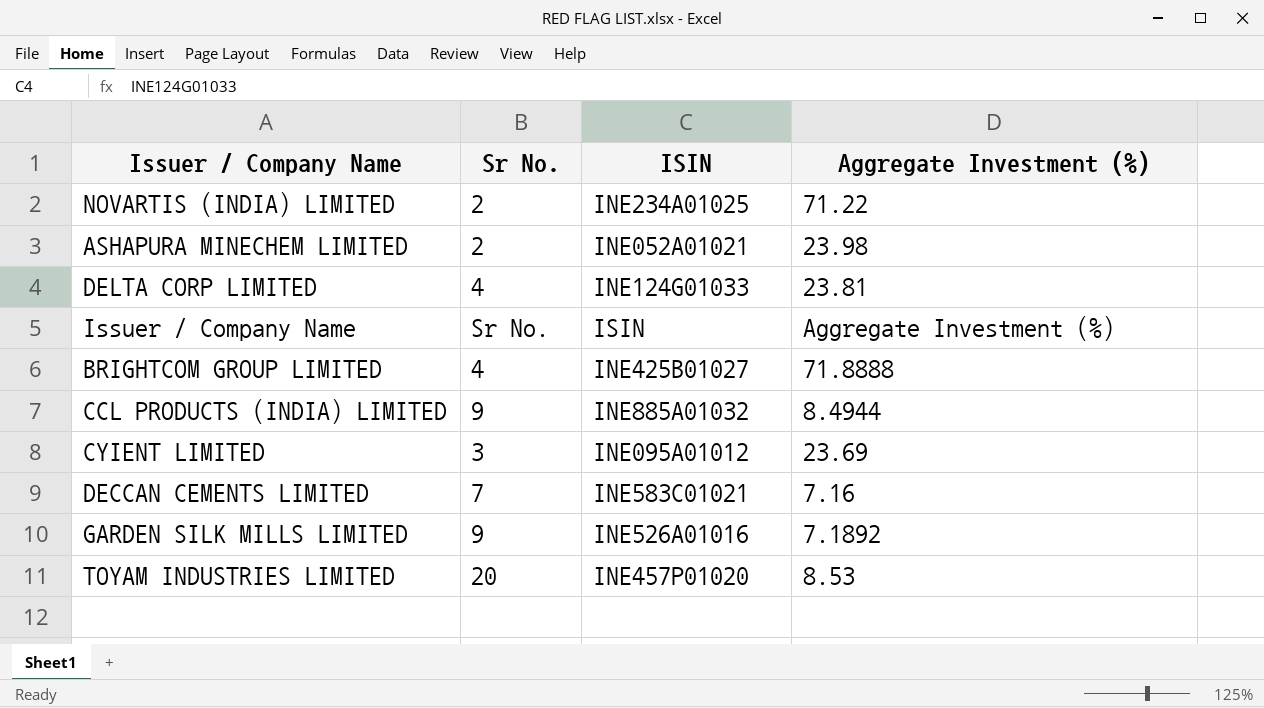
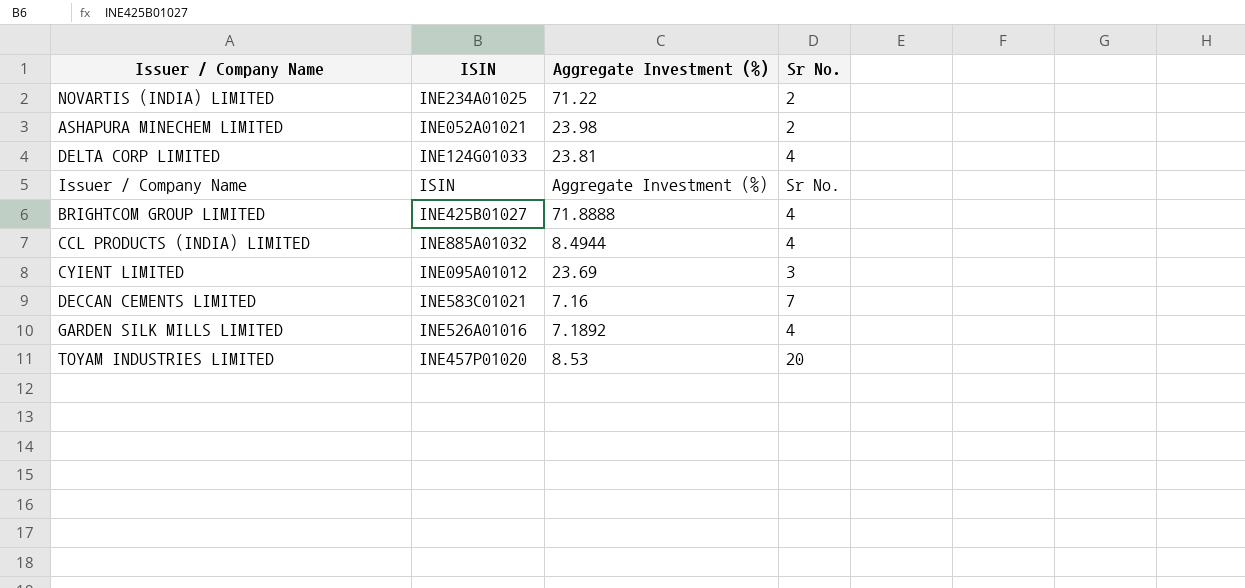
column Sr No. | position: 2 -> 4
CCL PRODUCTS (INDIA) LIMITED | Sr No.: 9 -> 4
GARDEN SILK MILLS LIMITED | Sr No.: 9 -> 4

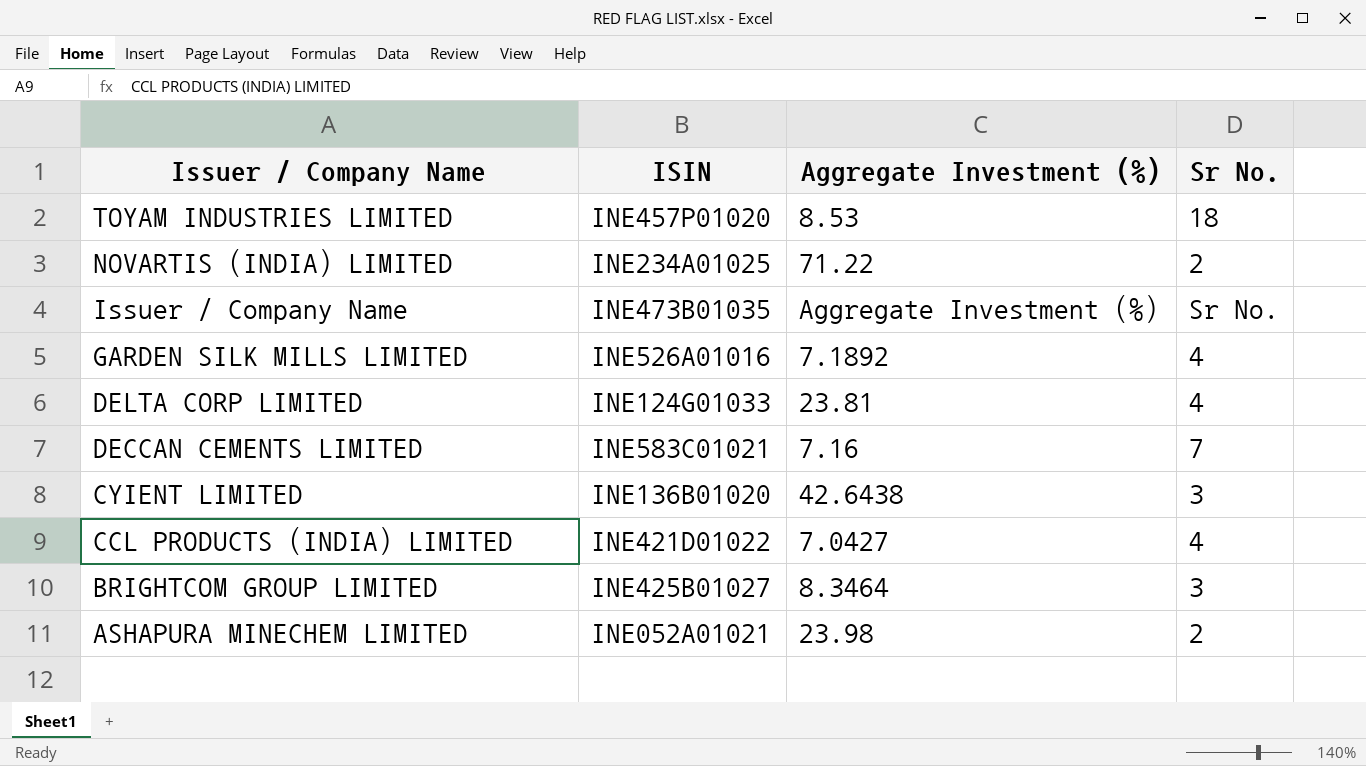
row order: none -> Issuer / Company Name descending
TOYAM INDUSTRIES LIMITED | Sr No.: 20 -> 18
Issuer / Company Name | ISIN: ISIN -> INE473B01035
CYIENT LIMITED | ISIN: INE095A01012 -> INE136B01020
CYIENT LIMITED | Aggregate Investment (%): 23.69 -> 42.6438
CCL PRODUCTS (INDIA) LIMITED | ISIN: INE885A01032 -> INE421D01022
CCL PRODUCTS (INDIA) LIMITED | Aggregate Investment (%): 8.4944 -> 7.0427
BRIGHTCOM GROUP LIMITED | Aggregate Investment (%): 71.8888 -> 8.3464
BRIGHTCOM GROUP LIMITED | Sr No.: 4 -> 3

